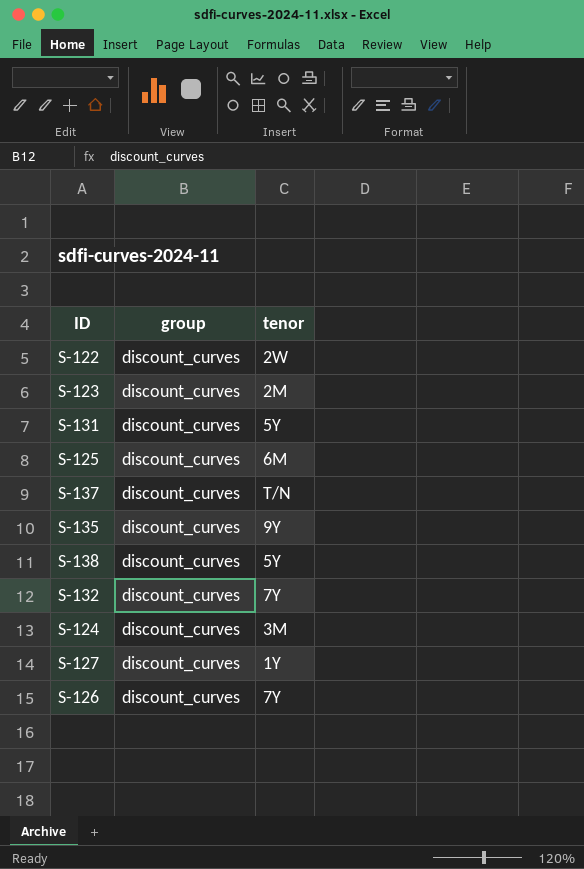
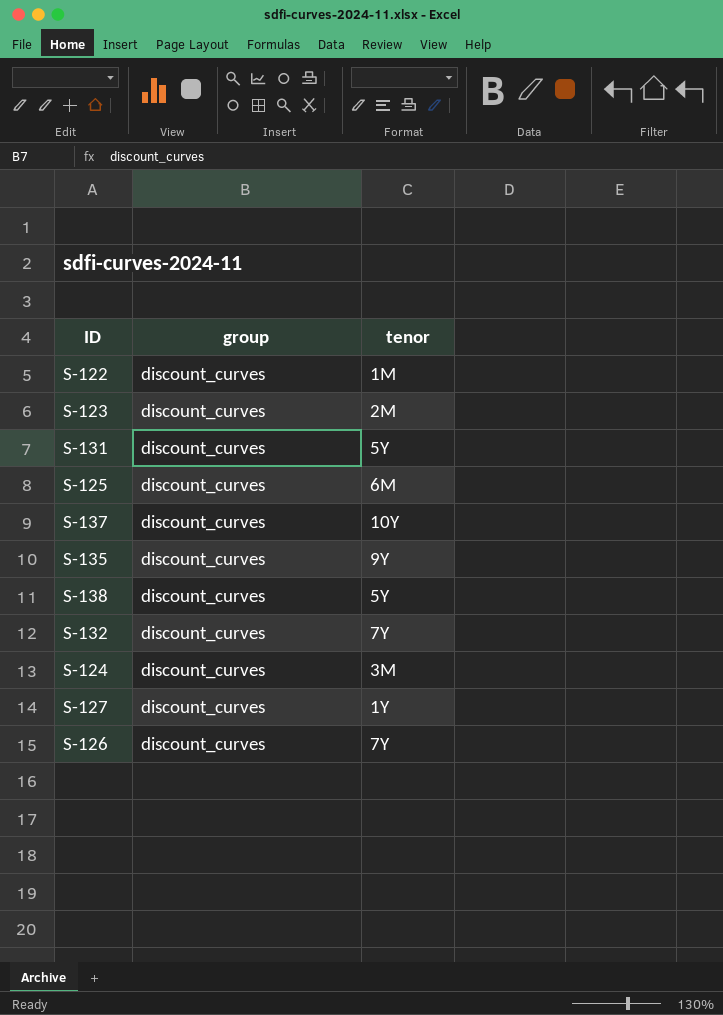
S-122 | tenor: 2W -> 1M
S-137 | tenor: T/N -> 10Y

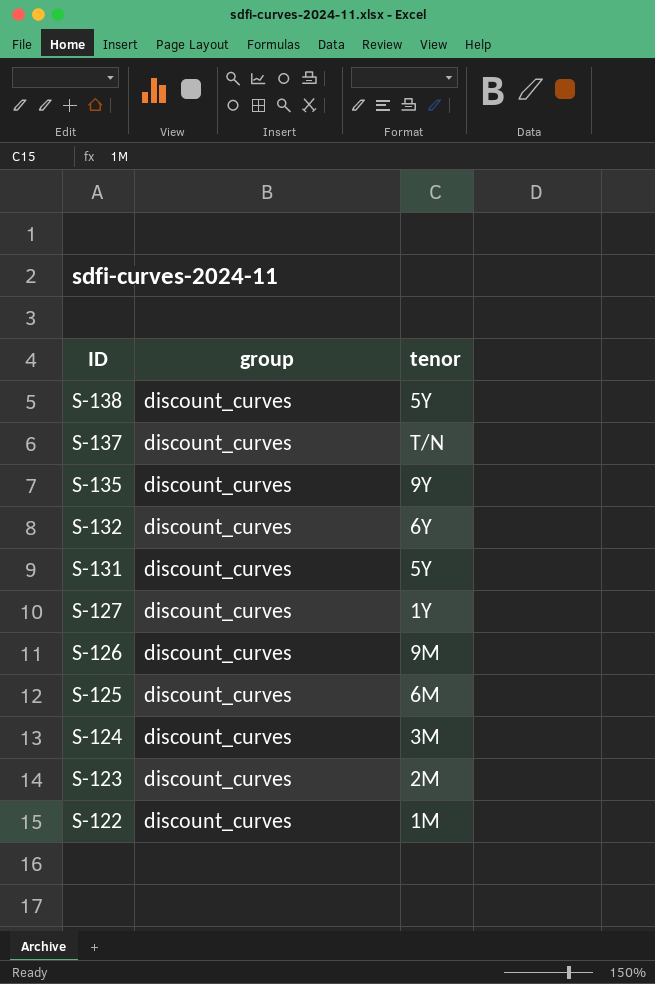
row order: none -> ID descending
S-137 | tenor: 10Y -> T/N
S-132 | tenor: 7Y -> 6Y
S-126 | tenor: 7Y -> 9M

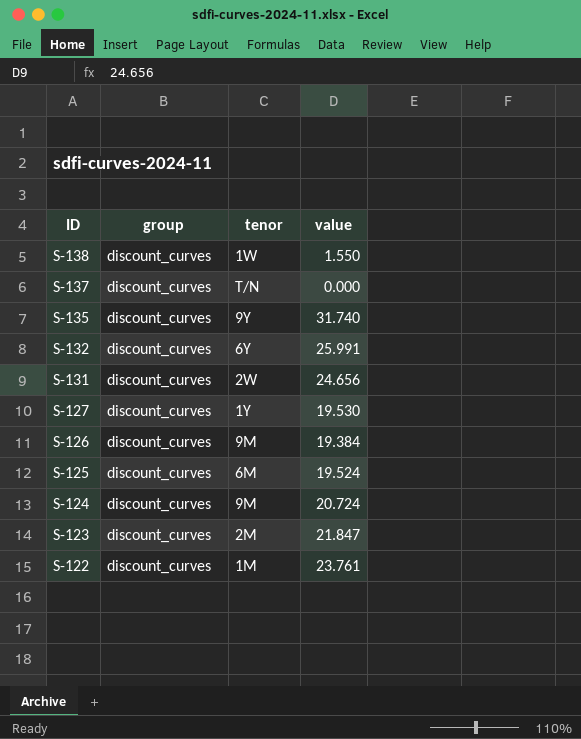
column value | position: none -> 4
S-138 | tenor: 5Y -> 1W
S-131 | tenor: 5Y -> 2W
S-124 | tenor: 3M -> 9M

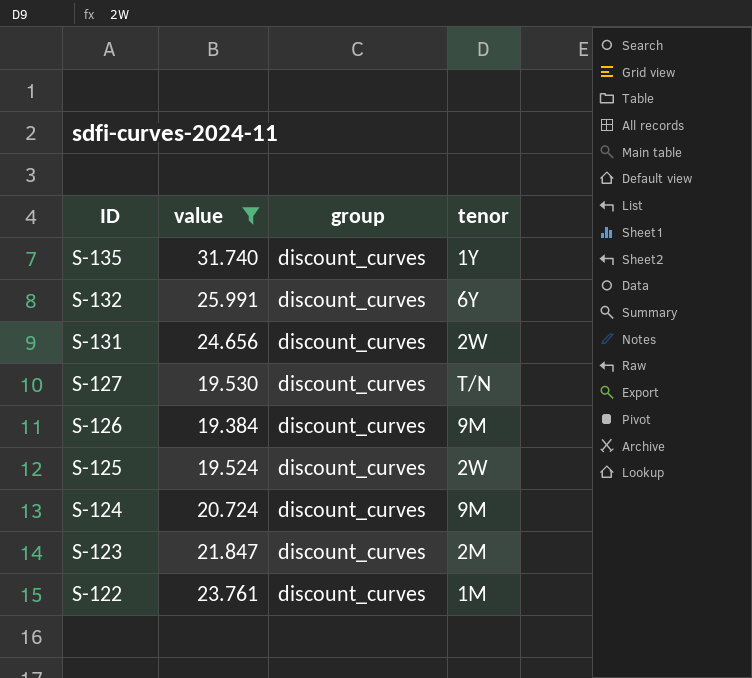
filter: none -> value >= 19.384
column value | position: 4 -> 2
S-135 | tenor: 9Y -> 1Y
S-127 | tenor: 1Y -> T/N
S-125 | tenor: 6M -> 2W

